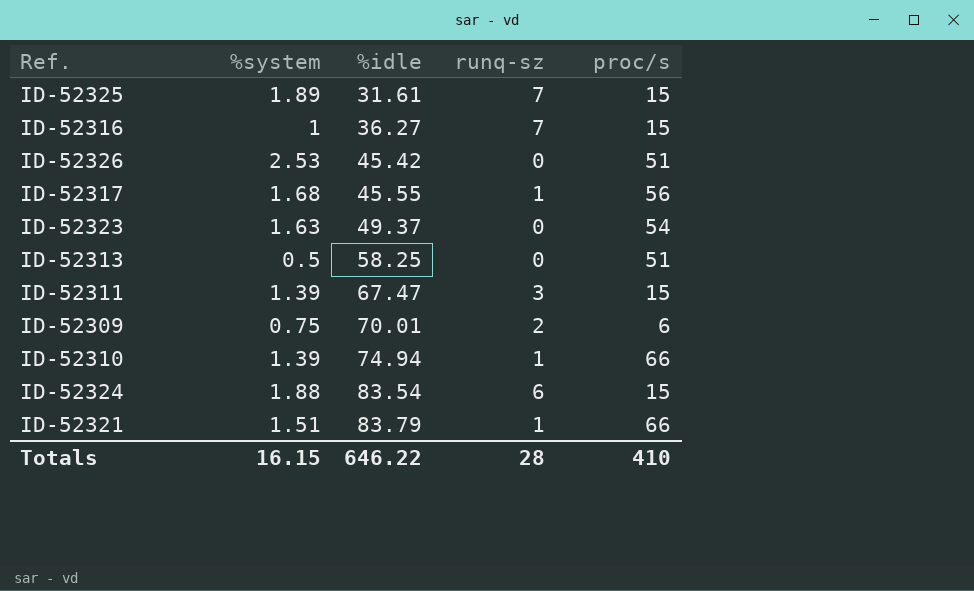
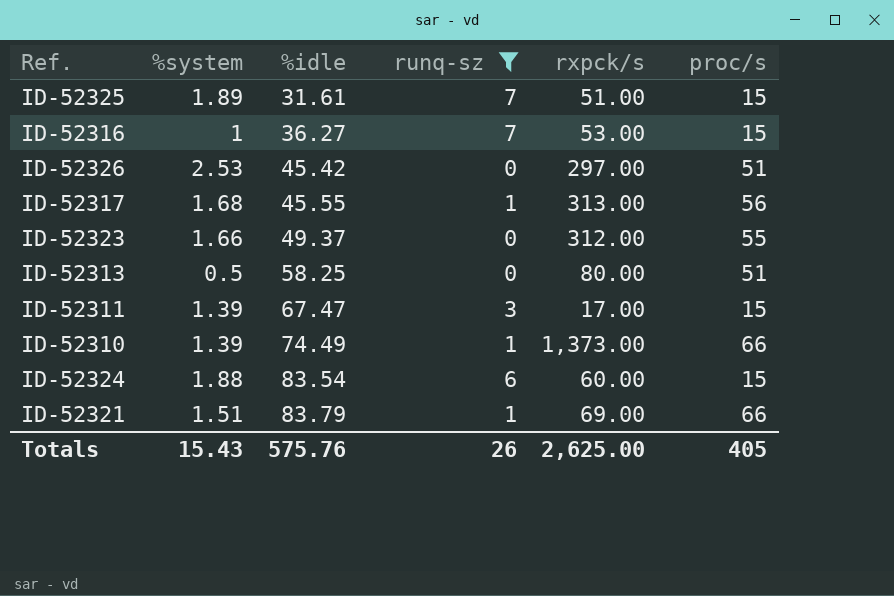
filter: none -> runq-sz != 2
column rxpck/s | position: none -> 5
ID-52323 | %system: 1.63 -> 1.66
ID-52323 | proc/s: 54 -> 55
ID-52310 | %idle: 74.94 -> 74.49
Totals | %system: 16.15 -> 15.43
Totals | %idle: 646.22 -> 575.76
Totals | runq-sz: 28 -> 26
Totals | proc/s: 410 -> 405

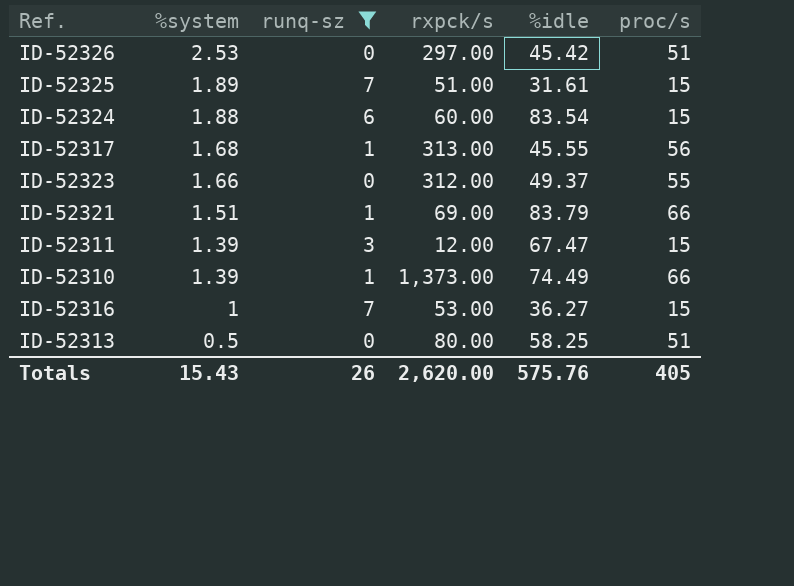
row order: %idle ascending -> %system descending
column %idle | position: 3 -> 5
ID-52311 | rxpck/s: 17.00 -> 12.00
Totals | rxpck/s: 2,625.00 -> 2,620.00

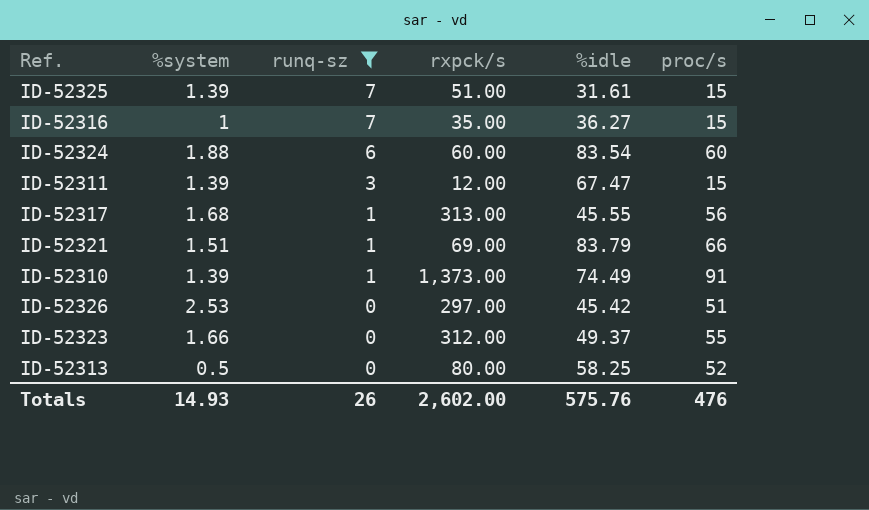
row order: %system descending -> runq-sz descending
ID-52325 | %system: 1.89 -> 1.39
ID-52316 | rxpck/s: 53.00 -> 35.00
ID-52324 | proc/s: 15 -> 60
ID-52310 | proc/s: 66 -> 91
ID-52313 | proc/s: 51 -> 52
Totals | %system: 15.43 -> 14.93
Totals | rxpck/s: 2,620.00 -> 2,602.00
Totals | proc/s: 405 -> 476

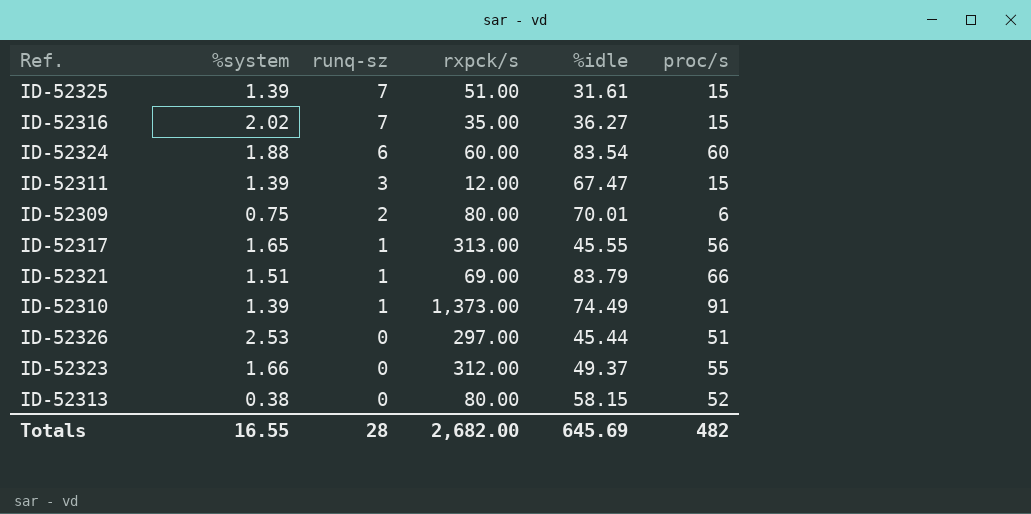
filter: runq-sz != 2 -> none
ID-52316 | %system: 1 -> 2.02
ID-52317 | %system: 1.68 -> 1.65
ID-52326 | %idle: 45.42 -> 45.44
ID-52313 | %system: 0.5 -> 0.38
ID-52313 | %idle: 58.25 -> 58.15
Totals | %system: 14.93 -> 16.55
Totals | runq-sz: 26 -> 28
Totals | rxpck/s: 2,602.00 -> 2,682.00
Totals | %idle: 575.76 -> 645.69
Totals | proc/s: 476 -> 482

